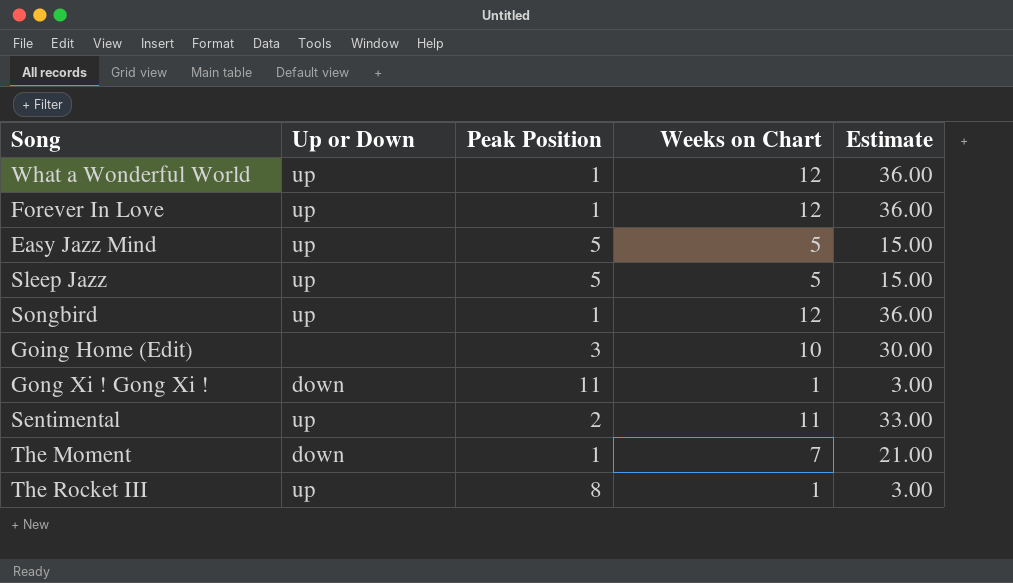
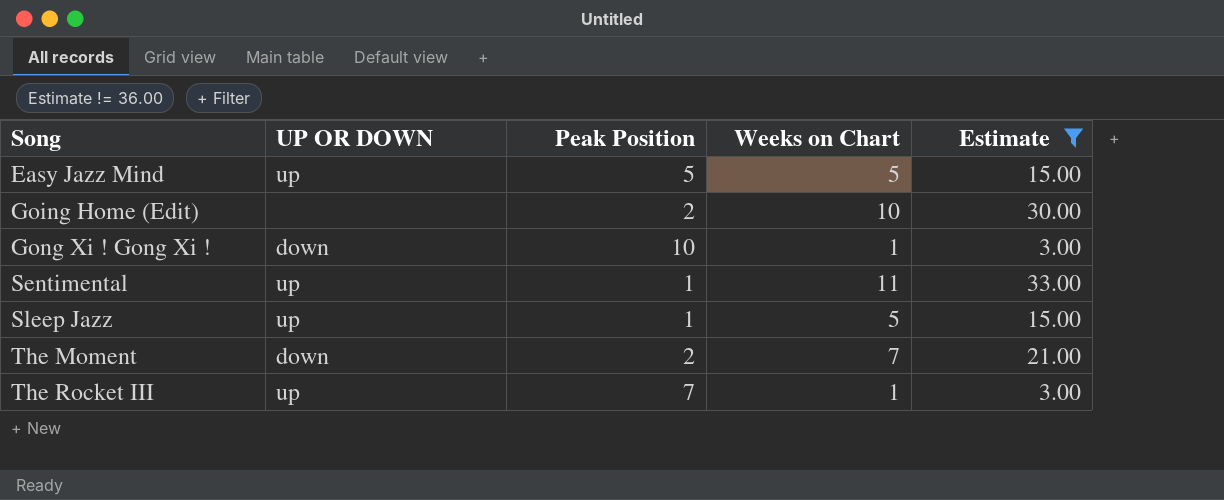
filter: none -> Estimate != 36.00
row order: none -> Song ascending
column name: Up or Down -> UP OR DOWN
Going Home (Edit) | Peak Position: 3 -> 2
Gong Xi ! Gong Xi ! | Peak Position: 11 -> 10
Sentimental | Peak Position: 2 -> 1
Sleep Jazz | Peak Position: 5 -> 1
The Moment | Peak Position: 1 -> 2
The Rocket III | Peak Position: 8 -> 7

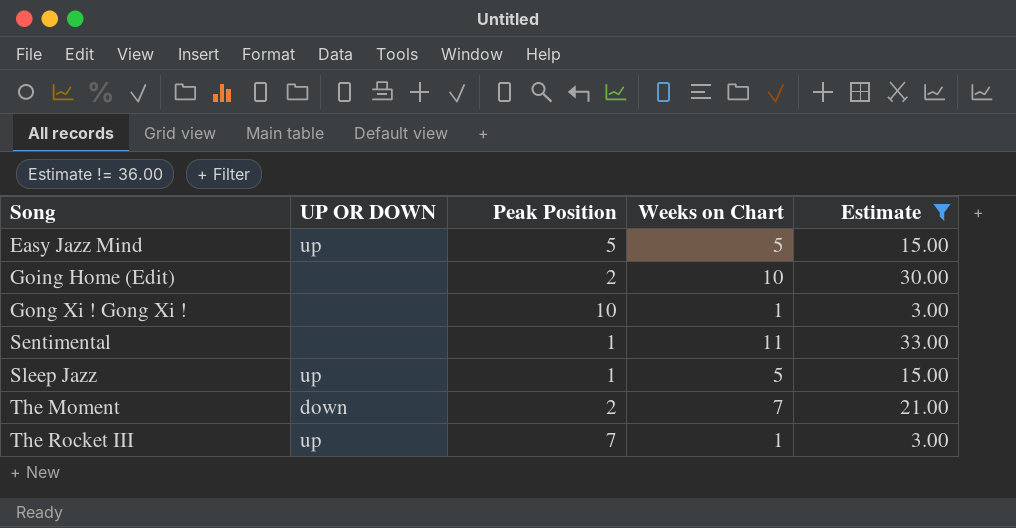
Gong Xi ! Gong Xi ! | UP OR DOWN: down -> none
Sentimental | UP OR DOWN: up -> none

